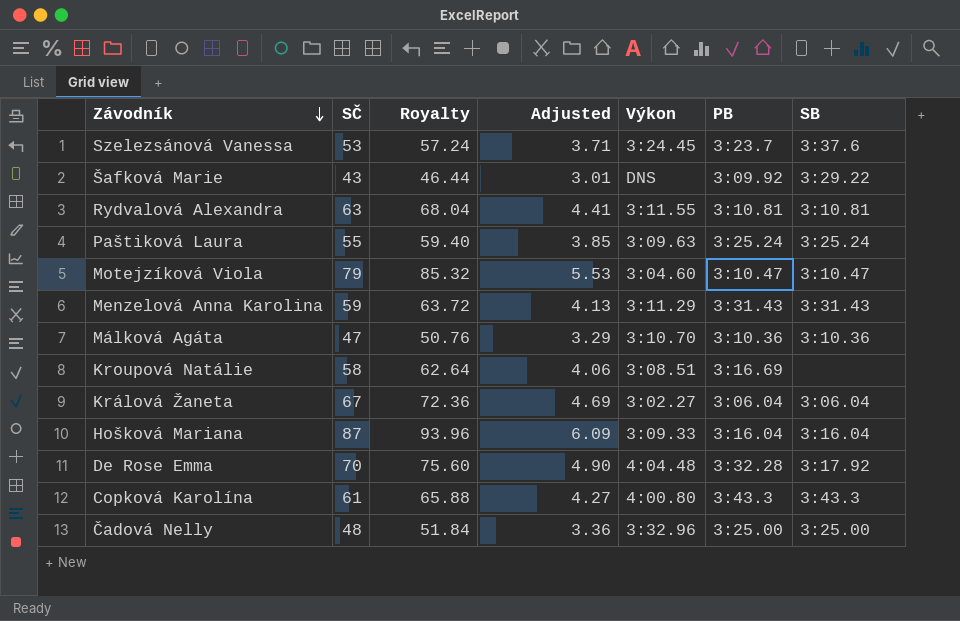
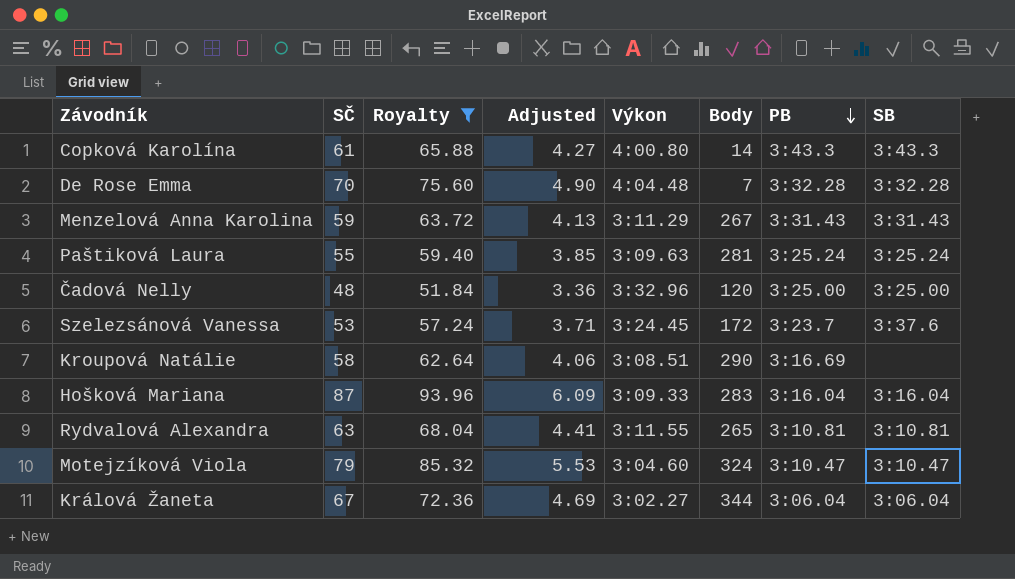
filter: none -> Royalty >= 51.84
row order: Závodník descending -> PB descending
column Body | position: none -> 6
De Rose Emma | SB: 3:17.92 -> 3:32.28

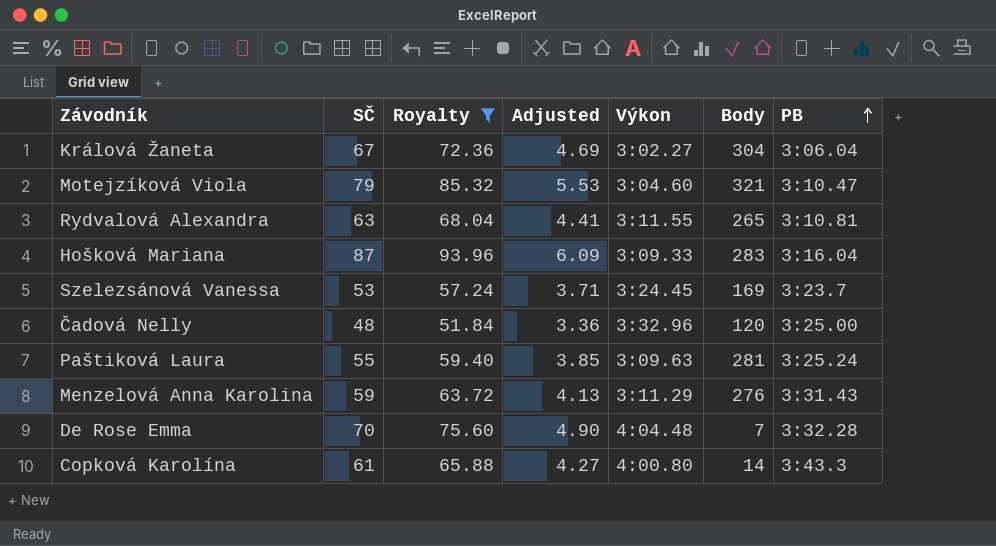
row order: PB descending -> PB ascending
column SB | position: 8 -> none
row Kroupová Natálie: 58 | 62.64 | 4.06 | 3:08.51 | 290 | 3:16.69 | none -> none
Králová Žaneta | Body: 344 -> 304
Motejzíková Viola | Body: 324 -> 321
Szelezsánová Vanessa | Body: 172 -> 169
Menzelová Anna Karolina | Body: 267 -> 276

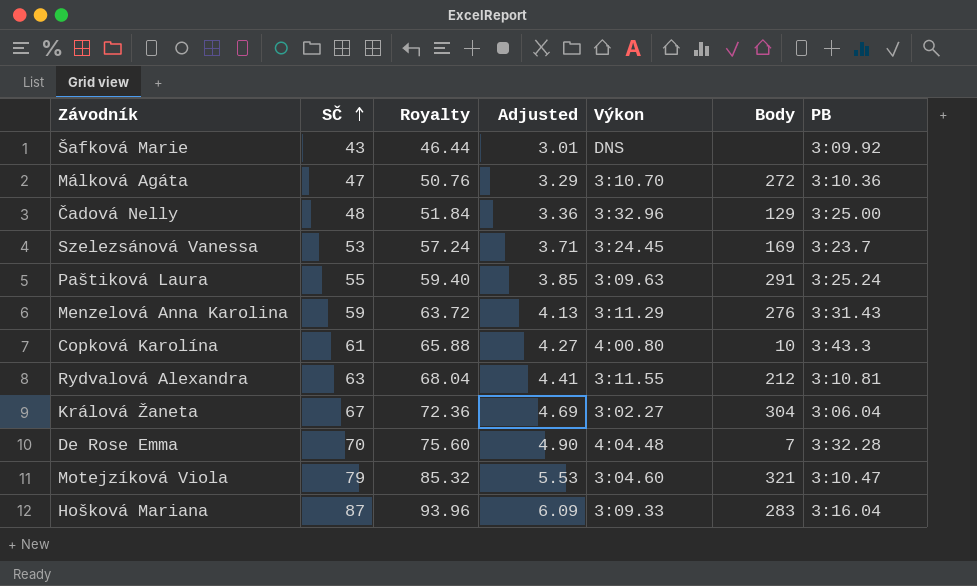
filter: Royalty >= 51.84 -> none
row order: PB ascending -> SČ ascending
Čadová Nelly | Body: 120 -> 129
Paštiková Laura | Body: 281 -> 291
Copková Karolína | Body: 14 -> 10
Rydvalová Alexandra | Body: 265 -> 212

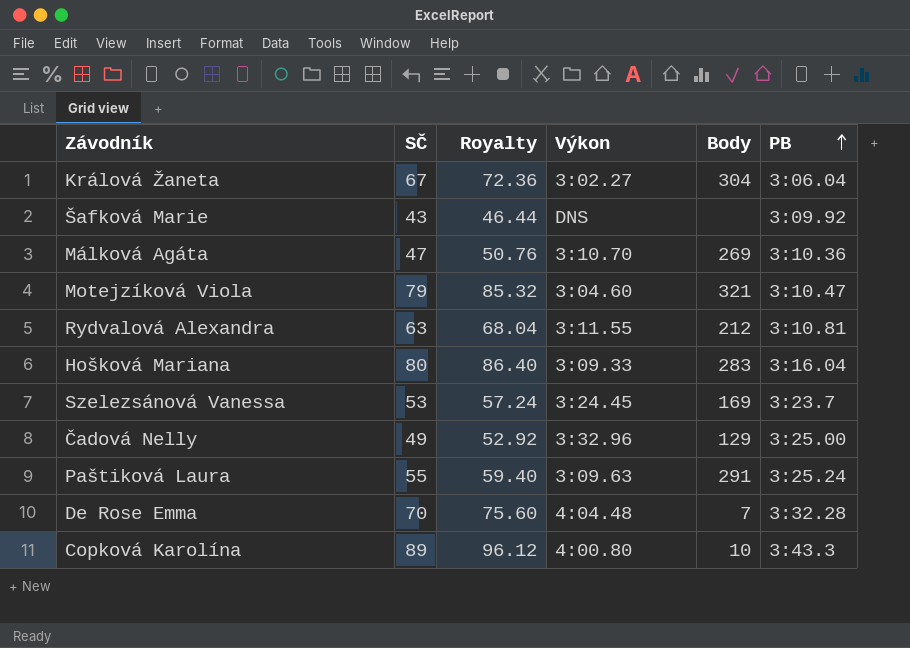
row order: SČ ascending -> PB ascending
column Adjusted | formula: [SČ] * 0.07 -> none
row Menzelová Anna Karolina: 59 | 63.72 | 4.13 | 3:11.29 | 276 | 3:31.43 -> none
Málková Agáta | Body: 272 -> 269
Hošková Mariana | SČ: 87 -> 80
Hošková Mariana | Royalty: 93.96 -> 86.40
Čadová Nelly | SČ: 48 -> 49
Čadová Nelly | Royalty: 51.84 -> 52.92
Copková Karolína | SČ: 61 -> 89
Copková Karolína | Royalty: 65.88 -> 96.12

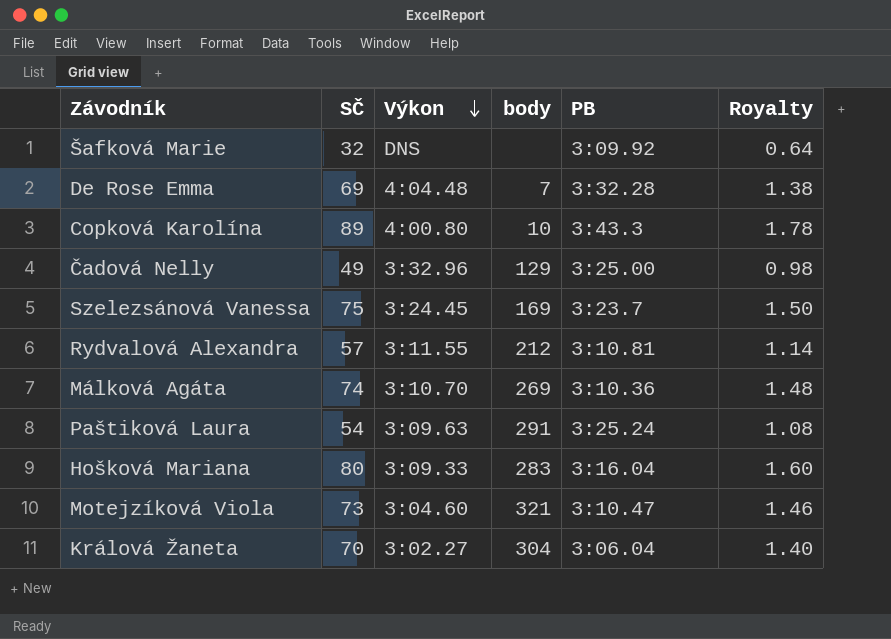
row order: PB ascending -> Výkon descending
column name: Body -> body
column Royalty | formula: [SČ] * 1.08 -> [SČ] * 0.02
column Royalty | position: 3 -> 6
Šafková Marie | SČ: 43 -> 32
De Rose Emma | SČ: 70 -> 69
Szelezsánová Vanessa | SČ: 53 -> 75
Rydvalová Alexandra | SČ: 63 -> 57
Málková Agáta | SČ: 47 -> 74
Paštiková Laura | SČ: 55 -> 54
Motejzíková Viola | SČ: 79 -> 73
Králová Žaneta | SČ: 67 -> 70

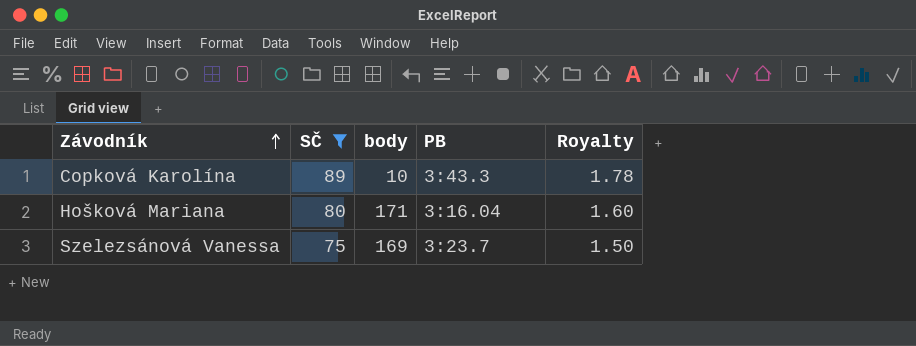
filter: none -> SČ >= 75
row order: Výkon descending -> Závodník ascending
column Výkon | position: 3 -> none
Hošková Mariana | body: 283 -> 171

